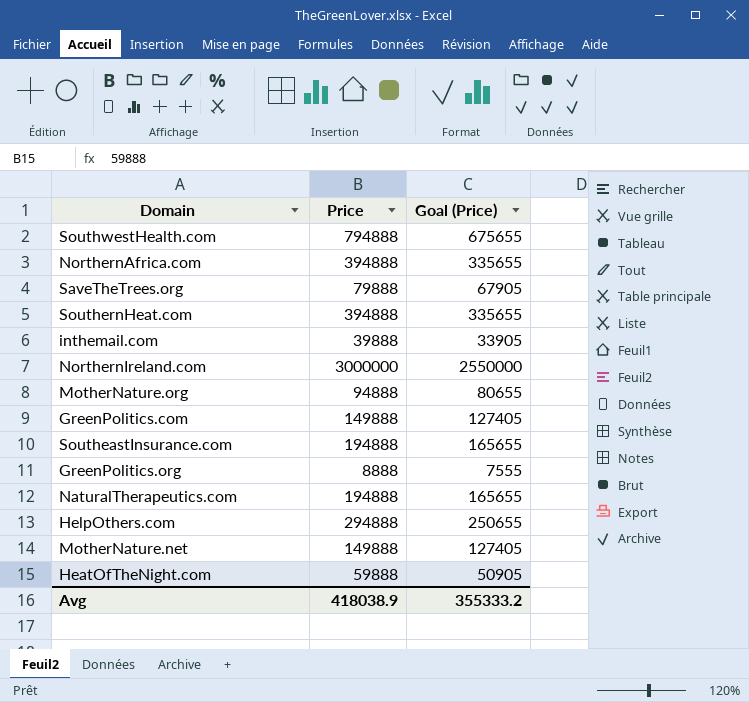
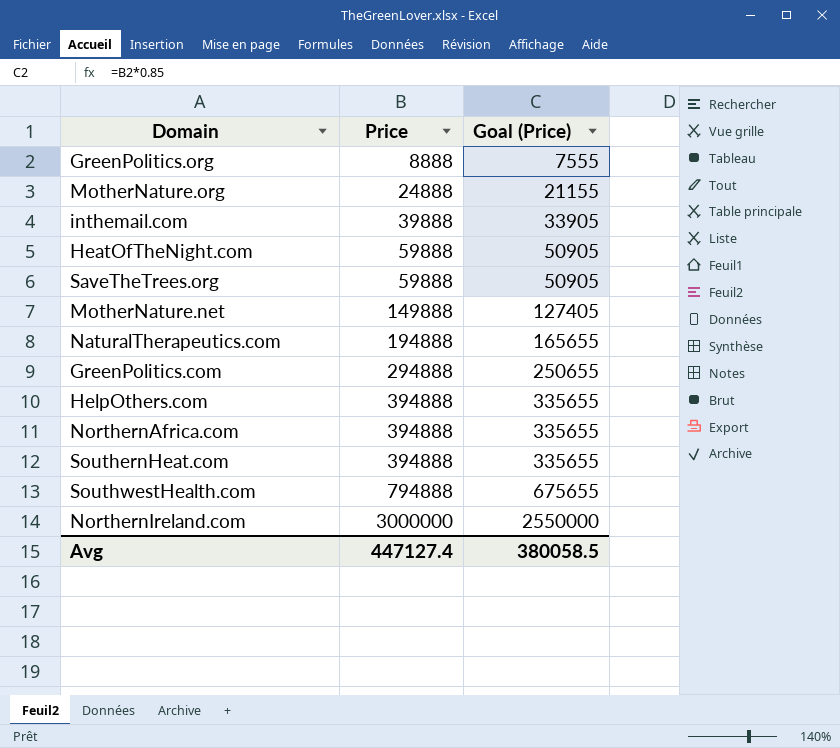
row order: none -> Price ascending
row SoutheastInsurance.com: 194888 | 165655 -> none
MotherNature.org | Price: 94888 -> 24888
MotherNature.org | Goal (Price): 80655 -> 21155
SaveTheTrees.org | Price: 79888 -> 59888
SaveTheTrees.org | Goal (Price): 67905 -> 50905
GreenPolitics.com | Price: 149888 -> 294888
GreenPolitics.com | Goal (Price): 127405 -> 250655
HelpOthers.com | Price: 294888 -> 394888
HelpOthers.com | Goal (Price): 250655 -> 335655
Avg | Price: 418038.9 -> 447127.4
Avg | Goal (Price): 355333.2 -> 380058.5

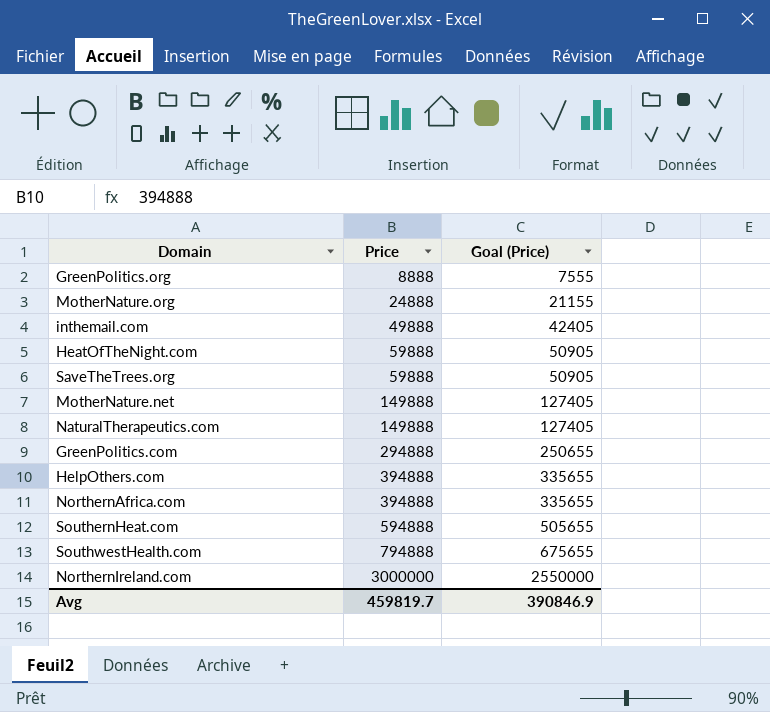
inthemail.com | Price: 39888 -> 49888
inthemail.com | Goal (Price): 33905 -> 42405
NaturalTherapeutics.com | Price: 194888 -> 149888
NaturalTherapeutics.com | Goal (Price): 165655 -> 127405
SouthernHeat.com | Price: 394888 -> 594888
SouthernHeat.com | Goal (Price): 335655 -> 505655
Avg | Price: 447127.4 -> 459819.7
Avg | Goal (Price): 380058.5 -> 390846.9

